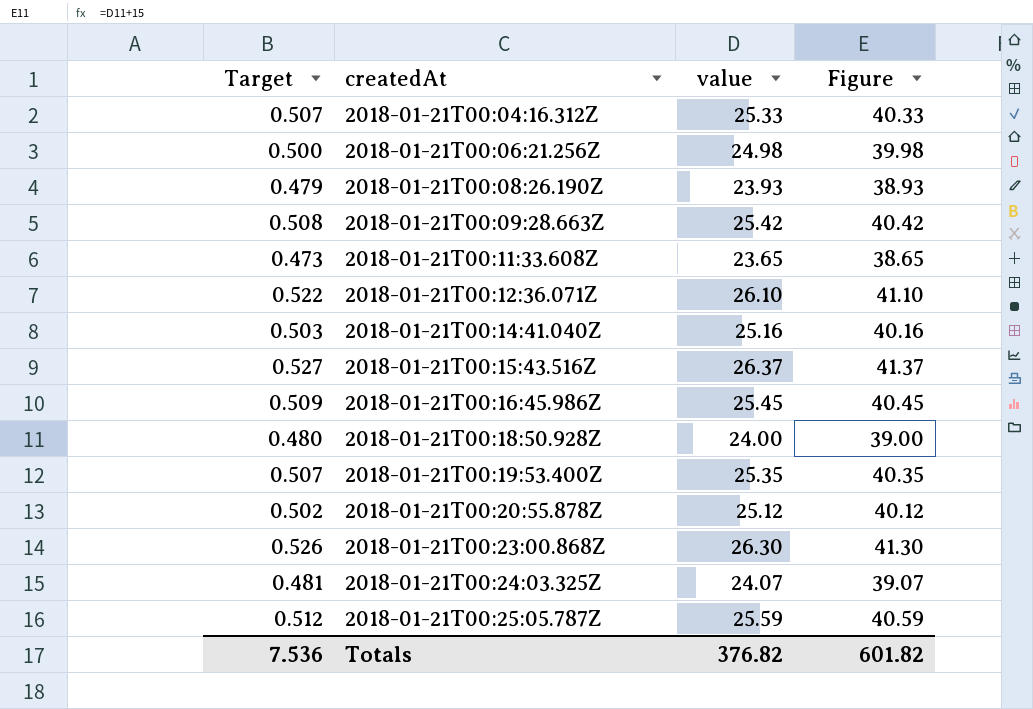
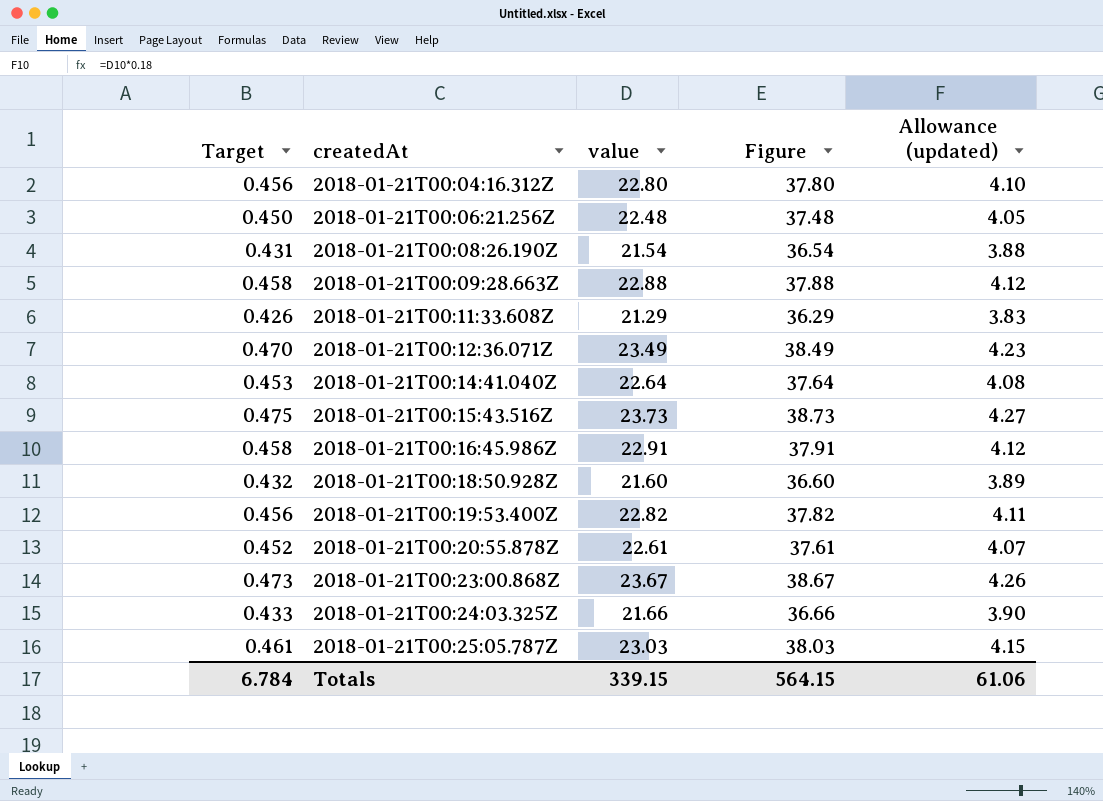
column Allowance (updated) | formula: none -> [value] * 0.18
2018-01-21T00:04:16.312Z | Target: 0.507 -> 0.456
2018-01-21T00:04:16.312Z | value: 25.33 -> 22.80
2018-01-21T00:04:16.312Z | Figure: 40.33 -> 37.80
2018-01-21T00:06:21.256Z | Target: 0.500 -> 0.450
2018-01-21T00:06:21.256Z | value: 24.98 -> 22.48
2018-01-21T00:06:21.256Z | Figure: 39.98 -> 37.48
2018-01-21T00:08:26.190Z | Target: 0.479 -> 0.431
2018-01-21T00:08:26.190Z | value: 23.93 -> 21.54
2018-01-21T00:08:26.190Z | Figure: 38.93 -> 36.54
2018-01-21T00:09:28.663Z | Target: 0.508 -> 0.458
2018-01-21T00:09:28.663Z | value: 25.42 -> 22.88
2018-01-21T00:09:28.663Z | Figure: 40.42 -> 37.88
2018-01-21T00:11:33.608Z | Target: 0.473 -> 0.426
2018-01-21T00:11:33.608Z | value: 23.65 -> 21.29
2018-01-21T00:11:33.608Z | Figure: 38.65 -> 36.29
2018-01-21T00:12:36.071Z | Target: 0.522 -> 0.470
2018-01-21T00:12:36.071Z | value: 26.10 -> 23.49
2018-01-21T00:12:36.071Z | Figure: 41.10 -> 38.49
2018-01-21T00:14:41.040Z | Target: 0.503 -> 0.453
2018-01-21T00:14:41.040Z | value: 25.16 -> 22.64
2018-01-21T00:14:41.040Z | Figure: 40.16 -> 37.64
2018-01-21T00:15:43.516Z | Target: 0.527 -> 0.475
2018-01-21T00:15:43.516Z | value: 26.37 -> 23.73
2018-01-21T00:15:43.516Z | Figure: 41.37 -> 38.73
2018-01-21T00:16:45.986Z | Target: 0.509 -> 0.458
2018-01-21T00:16:45.986Z | value: 25.45 -> 22.91
2018-01-21T00:16:45.986Z | Figure: 40.45 -> 37.91
2018-01-21T00:18:50.928Z | Target: 0.480 -> 0.432
2018-01-21T00:18:50.928Z | value: 24.00 -> 21.60
2018-01-21T00:18:50.928Z | Figure: 39.00 -> 36.60
2018-01-21T00:19:53.400Z | Target: 0.507 -> 0.456
2018-01-21T00:19:53.400Z | value: 25.35 -> 22.82
2018-01-21T00:19:53.400Z | Figure: 40.35 -> 37.82
2018-01-21T00:20:55.878Z | Target: 0.502 -> 0.452
2018-01-21T00:20:55.878Z | value: 25.12 -> 22.61
2018-01-21T00:20:55.878Z | Figure: 40.12 -> 37.61
2018-01-21T00:23:00.868Z | Target: 0.526 -> 0.473
2018-01-21T00:23:00.868Z | value: 26.30 -> 23.67
2018-01-21T00:23:00.868Z | Figure: 41.30 -> 38.67
2018-01-21T00:24:03.325Z | Target: 0.481 -> 0.433
2018-01-21T00:24:03.325Z | value: 24.07 -> 21.66
2018-01-21T00:24:03.325Z | Figure: 39.07 -> 36.66
2018-01-21T00:25:05.787Z | Target: 0.512 -> 0.461
2018-01-21T00:25:05.787Z | value: 25.59 -> 23.03
2018-01-21T00:25:05.787Z | Figure: 40.59 -> 38.03
Totals | Target: 7.536 -> 6.784
Totals | value: 376.82 -> 339.15
Totals | Figure: 601.82 -> 564.15

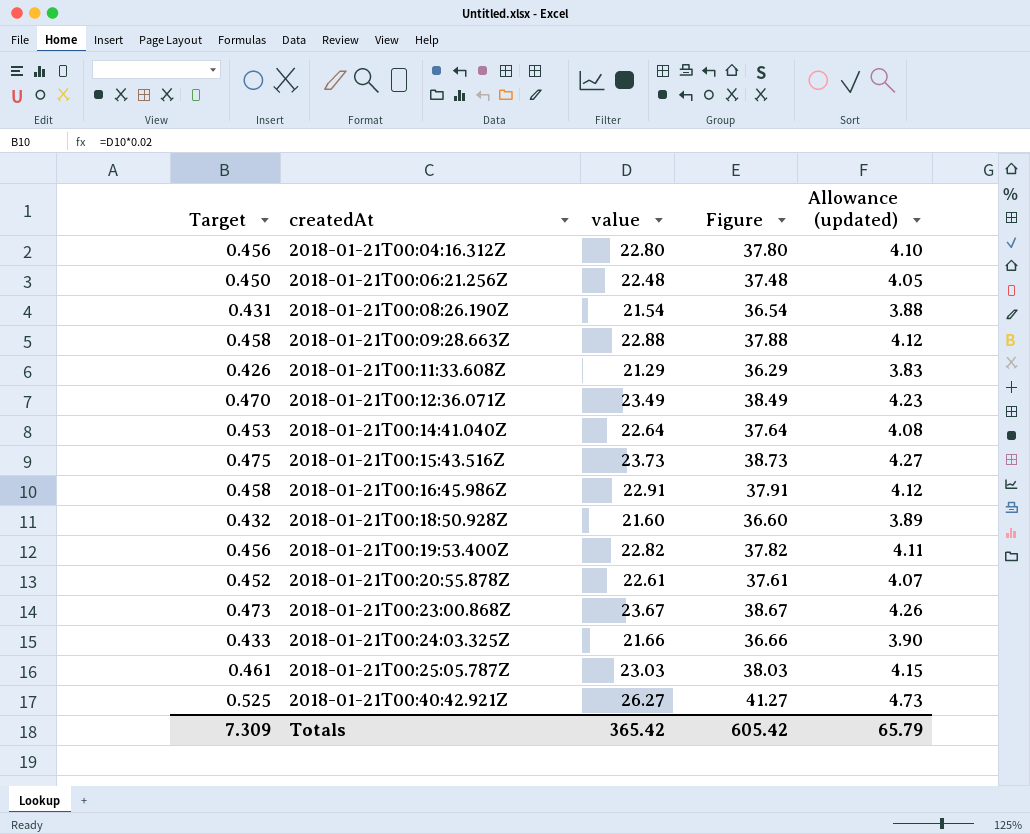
row 2018-01-21T00:40:42.921Z: none -> 0.525 | 26.27 | 41.27 | 4.73
Totals | Target: 6.784 -> 7.309
Totals | value: 339.15 -> 365.42
Totals | Figure: 564.15 -> 605.42
Totals | Allowance (updated): 61.06 -> 65.79

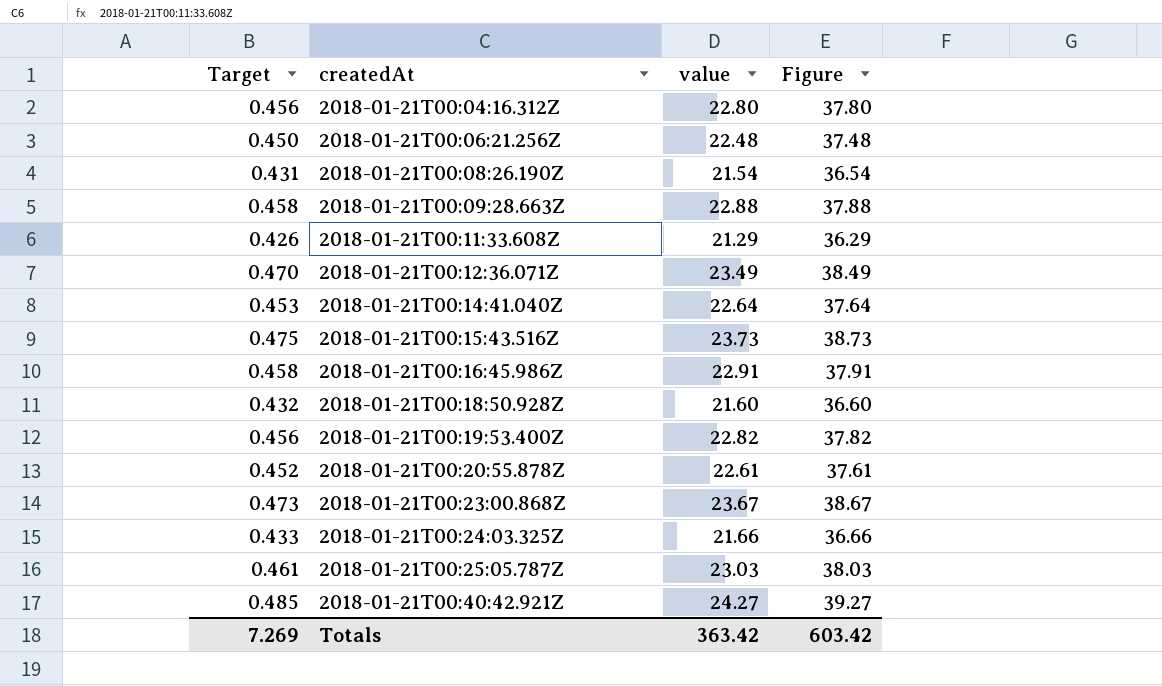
column Allowance (updated) | formula: [value] * 0.18 -> none
2018-01-21T00:40:42.921Z | Target: 0.525 -> 0.485
2018-01-21T00:40:42.921Z | value: 26.27 -> 24.27
2018-01-21T00:40:42.921Z | Figure: 41.27 -> 39.27
Totals | Target: 7.309 -> 7.269
Totals | value: 365.42 -> 363.42
Totals | Figure: 605.42 -> 603.42

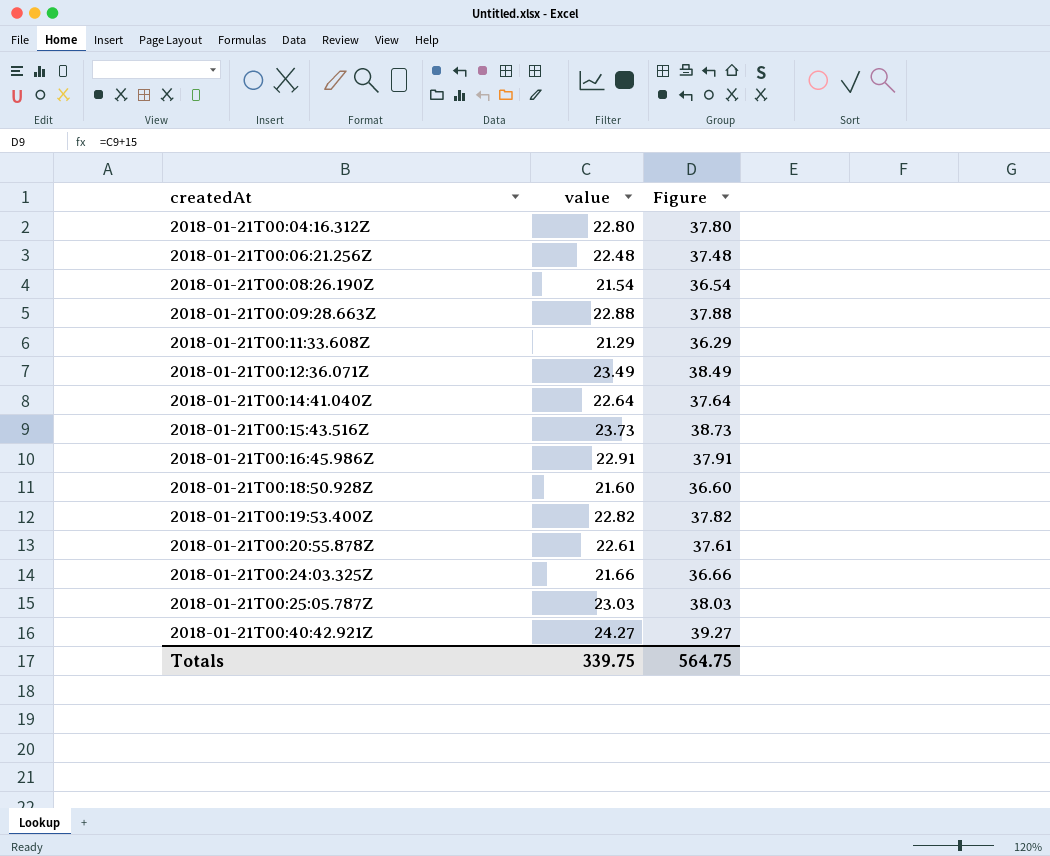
column Target | formula: [value] * 0.02 -> none
row 2018-01-21T00:23:00.868Z: 0.473 | 23.67 | 38.67 -> none
Totals | value: 363.42 -> 339.75
Totals | Figure: 603.42 -> 564.75

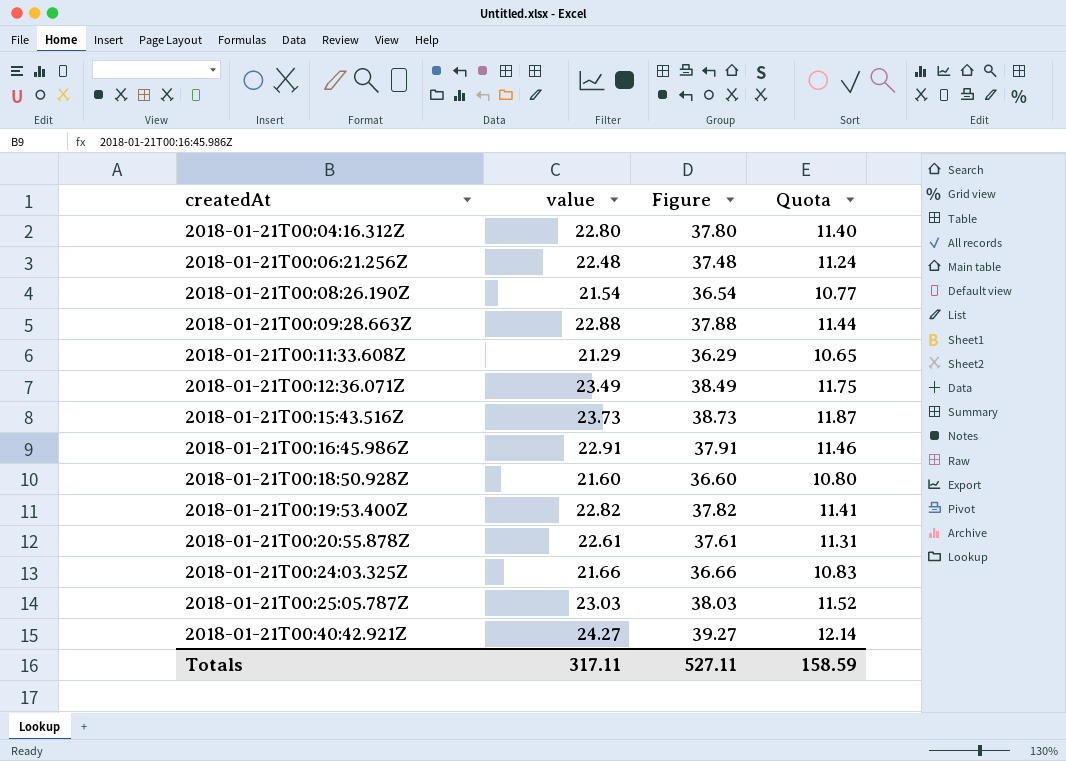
column Quota | formula: none -> [value] * 0.5
row 2018-01-21T00:14:41.040Z: 22.64 | 37.64 -> none
Totals | value: 339.75 -> 317.11
Totals | Figure: 564.75 -> 527.11

